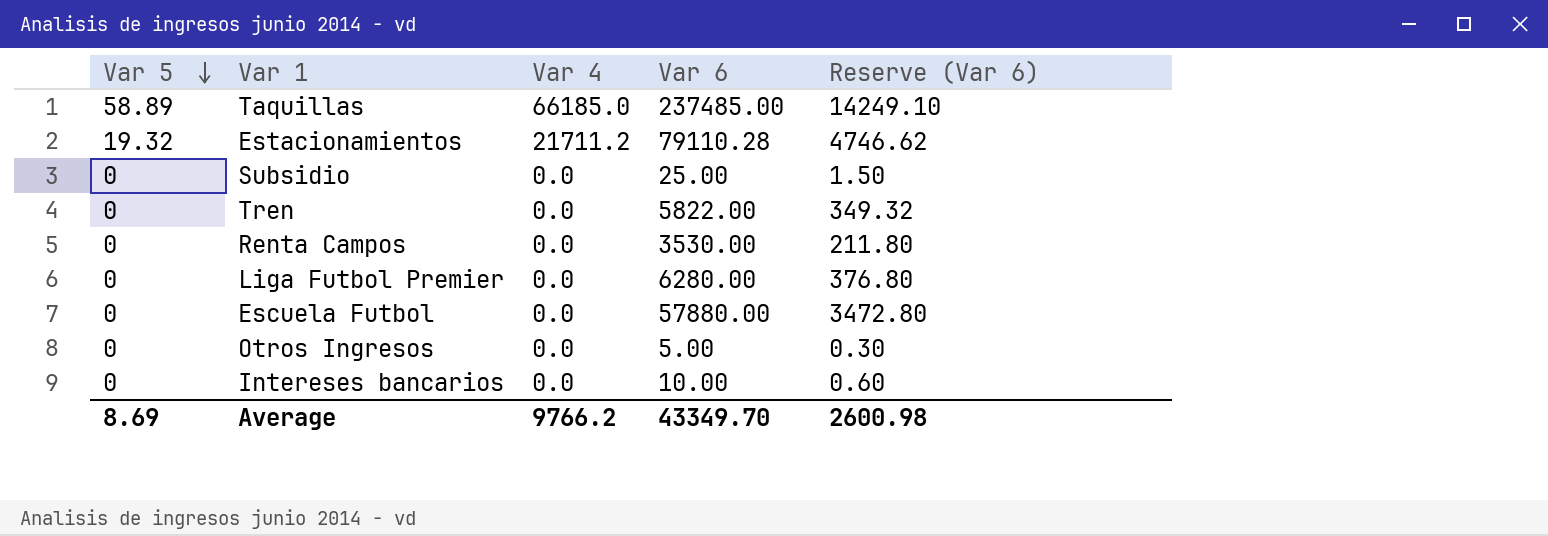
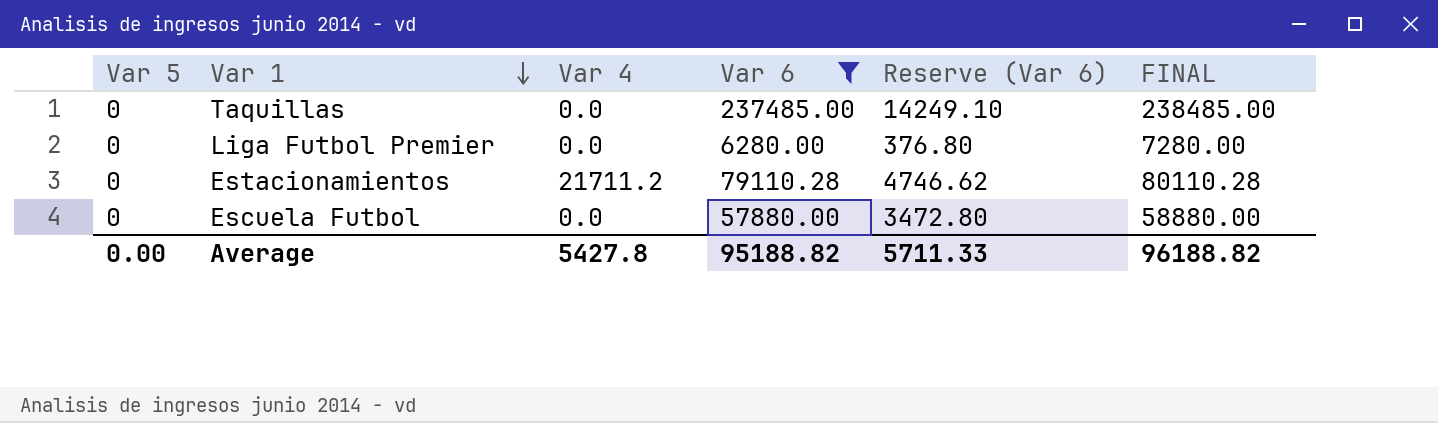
filter: none -> Var 6 >= 6280.00
row order: Var 5 descending -> Var 1 descending
column FINAL | formula: none -> [Var 6] + 1000
Taquillas | Var 5: 58.89 -> 0
Taquillas | Var 4: 66185.0 -> 0.0
Estacionamientos | Var 5: 19.32 -> 0
Average | Var 5: 8.69 -> 0.00
Average | Var 4: 9766.2 -> 5427.8
Average | Var 6: 43349.70 -> 95188.82
Average | Reserve (Var 6): 2600.98 -> 5711.33

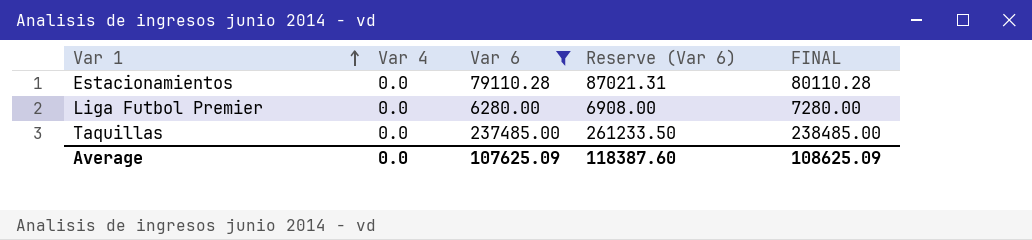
row order: Var 1 descending -> Var 1 ascending
column Var 5 | position: 1 -> none
column Reserve (Var 6) | formula: [Var 6] * 0.06 -> [Var 6] * 1.1
row Escuela Futbol: 0 | 0.0 | 57880.00 | 3472.80 | 58880.00 -> none
Estacionamientos | Var 4: 21711.2 -> 0.0
Average | Var 4: 5427.8 -> 0.0
Average | Var 6: 95188.82 -> 107625.09
Average | Reserve (Var 6): 5711.33 -> 118387.60
Average | FINAL: 96188.82 -> 108625.09

